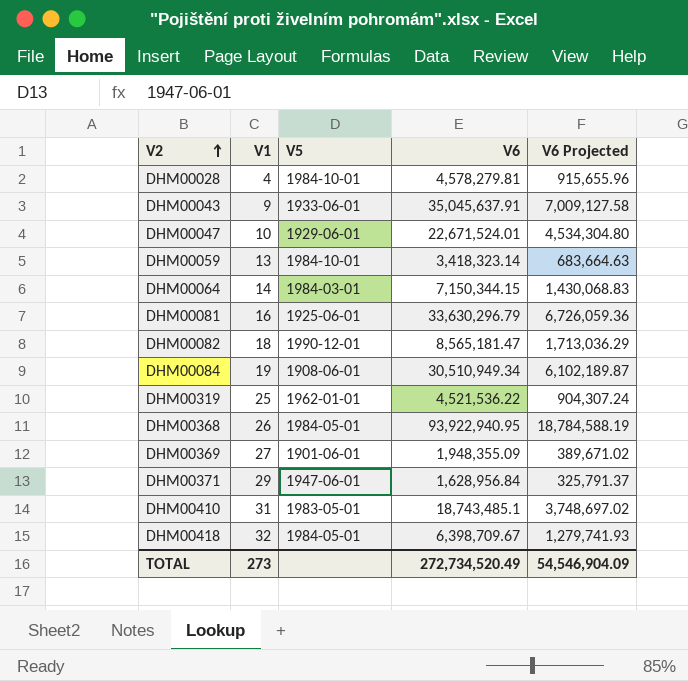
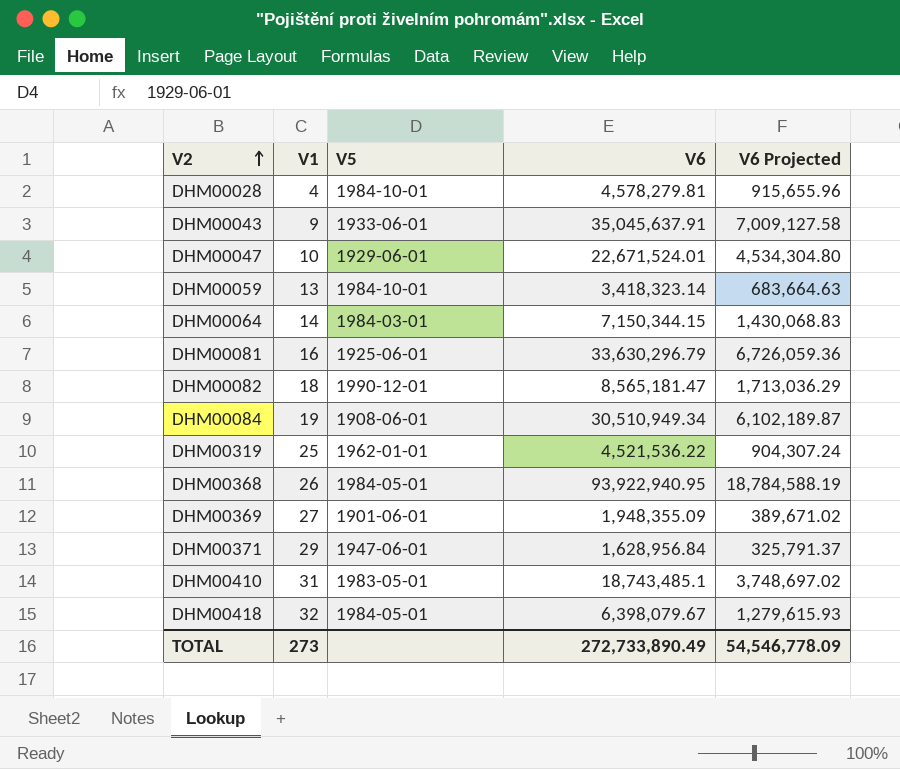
DHM00418 | V6: 6,398,709.67 -> 6,398,079.67
DHM00418 | V6 Projected: 1,279,741.93 -> 1,279,615.93
TOTAL | V6: 272,734,520.49 -> 272,733,890.49
TOTAL | V6 Projected: 54,546,904.09 -> 54,546,778.09

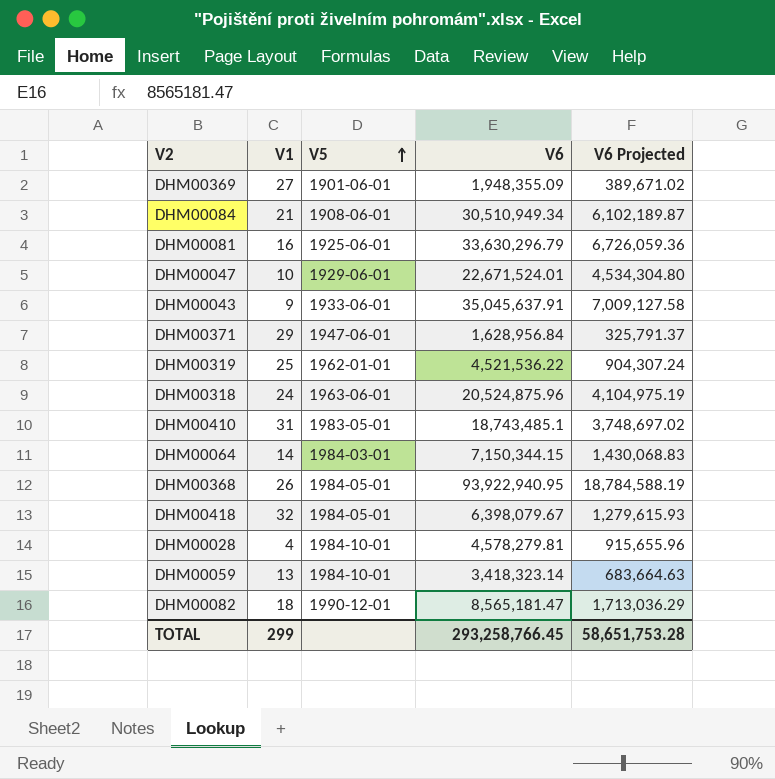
row order: V2 ascending -> V5 ascending
DHM00084 | V1: 19 -> 21
row DHM00318: none -> 24 | 1963-06-01 | 20,524,875.96 | 4,104,975.19
TOTAL | V1: 273 -> 299
TOTAL | V6: 272,733,890.49 -> 293,258,766.45
TOTAL | V6 Projected: 54,546,778.09 -> 58,651,753.28

